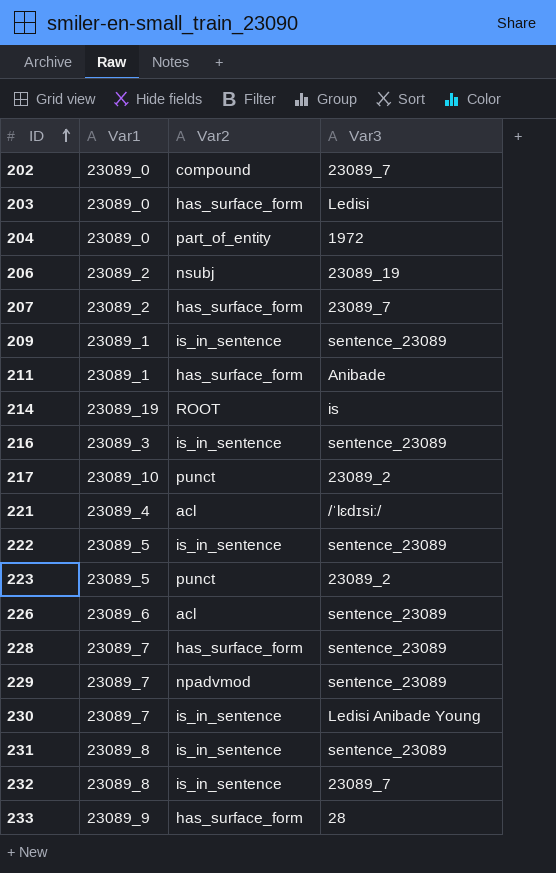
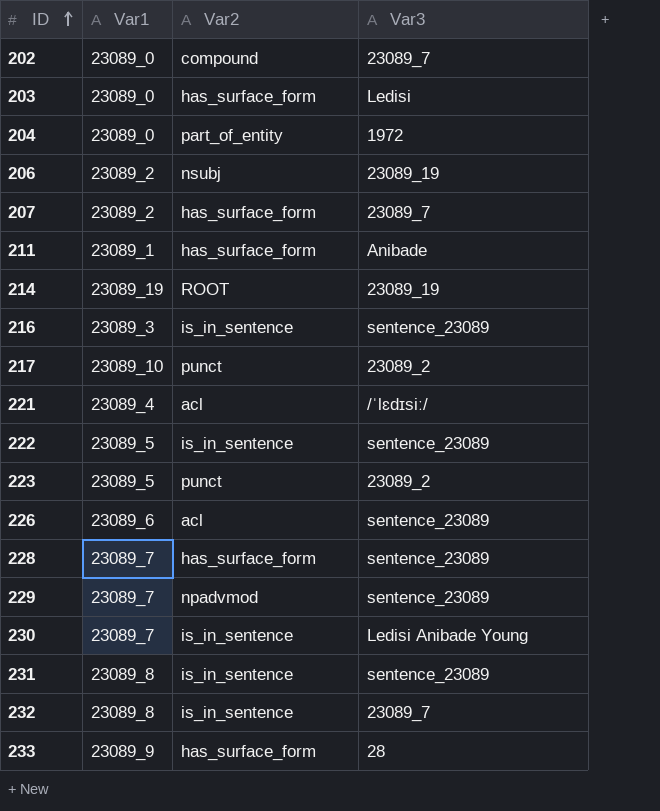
row 209: 23089_1 | is_in_sentence | sentence_23089 -> none
214 | Var3: is -> 23089_19

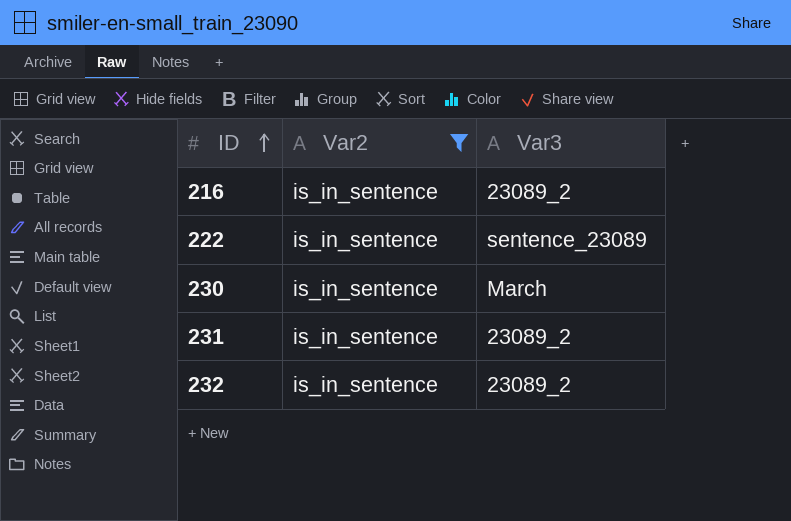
filter: none -> Var2 = is_in_sentence
column Var1 | position: 2 -> none
216 | Var3: sentence_23089 -> 23089_2
230 | Var3: Ledisi Anibade Young -> March
231 | Var3: sentence_23089 -> 23089_2
232 | Var3: 23089_7 -> 23089_2

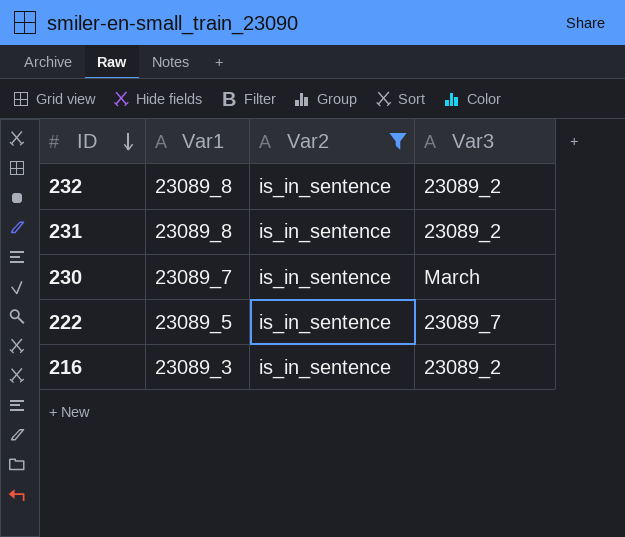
row order: ID ascending -> ID descending
column Var1 | position: none -> 2
222 | Var3: sentence_23089 -> 23089_7

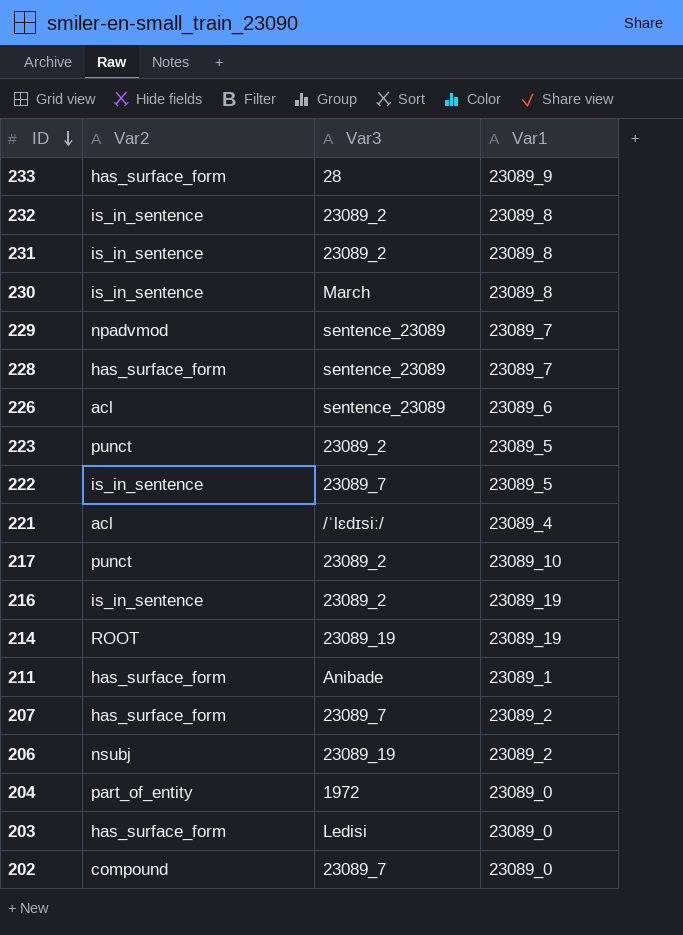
filter: Var2 = is_in_sentence -> none
column Var1 | position: 2 -> 4
230 | Var1: 23089_7 -> 23089_8
216 | Var1: 23089_3 -> 23089_19

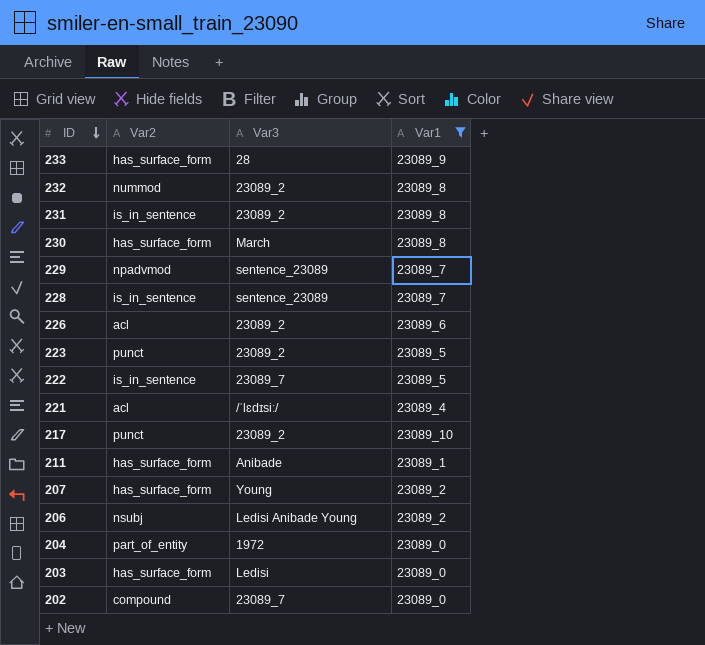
filter: none -> Var1 != 23089_19
232 | Var2: is_in_sentence -> nummod
230 | Var2: is_in_sentence -> has_surface_form
228 | Var2: has_surface_form -> is_in_sentence
226 | Var3: sentence_23089 -> 23089_2
207 | Var3: 23089_7 -> Young
206 | Var3: 23089_19 -> Ledisi Anibade Young

